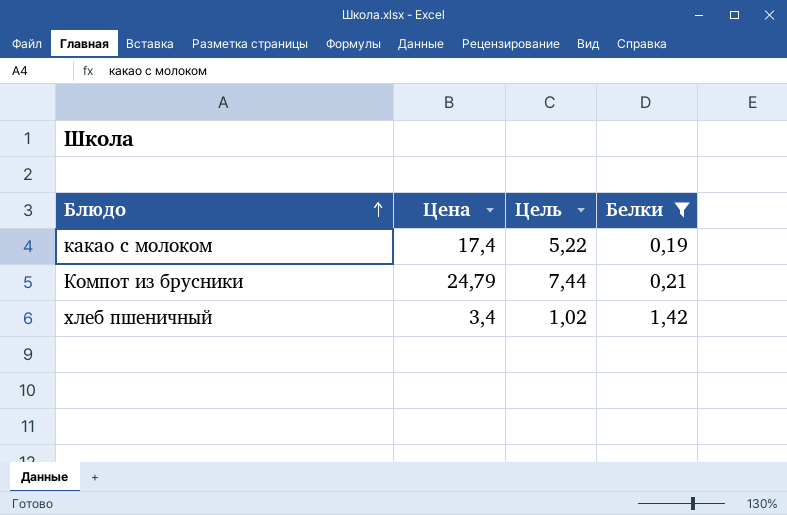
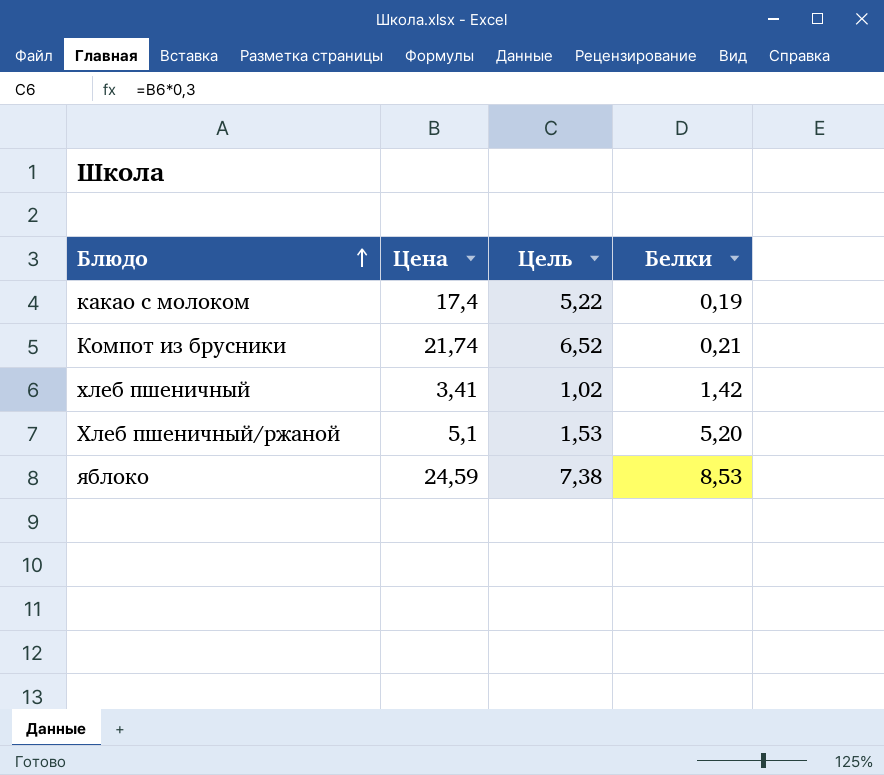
filter: Белки <= 1,42 -> none
Компот из брусники | Цена: 24,79 -> 21,74
Компот из брусники | Цель: 7,44 -> 6,52
хлеб пшеничный | Цена: 3,4 -> 3,41

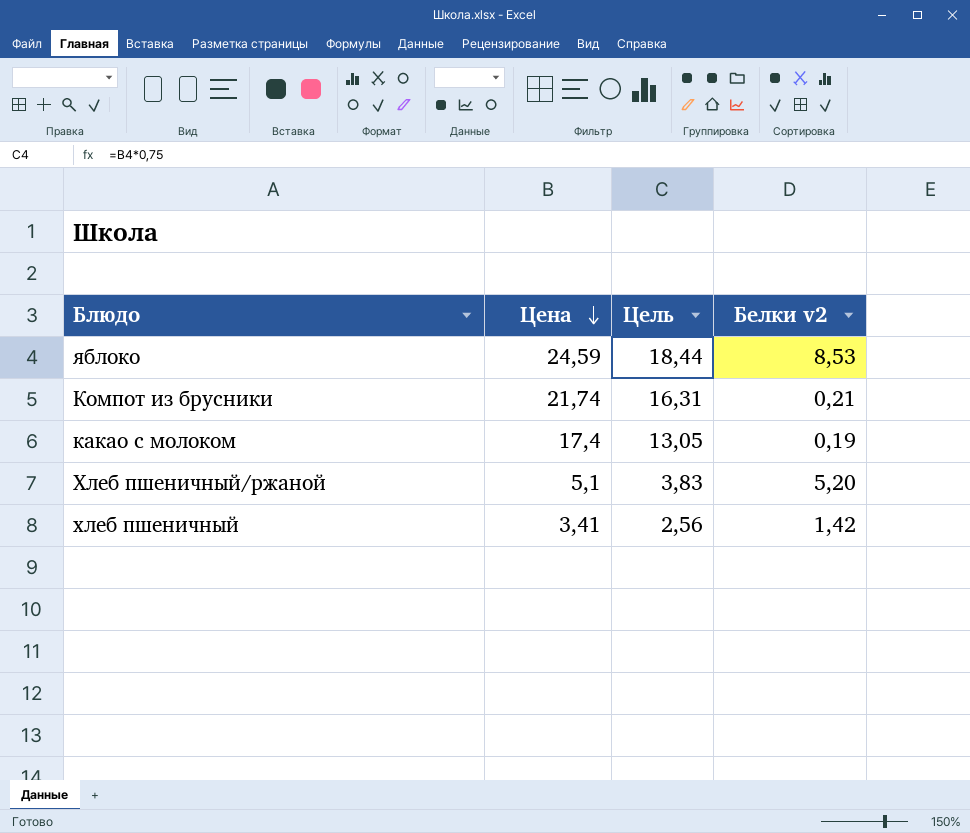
row order: Блюдо ascending -> Цена descending
column Цель | formula: [Цена] * 0,3 -> [Цена] * 0,75
column name: Белки -> Белки v2

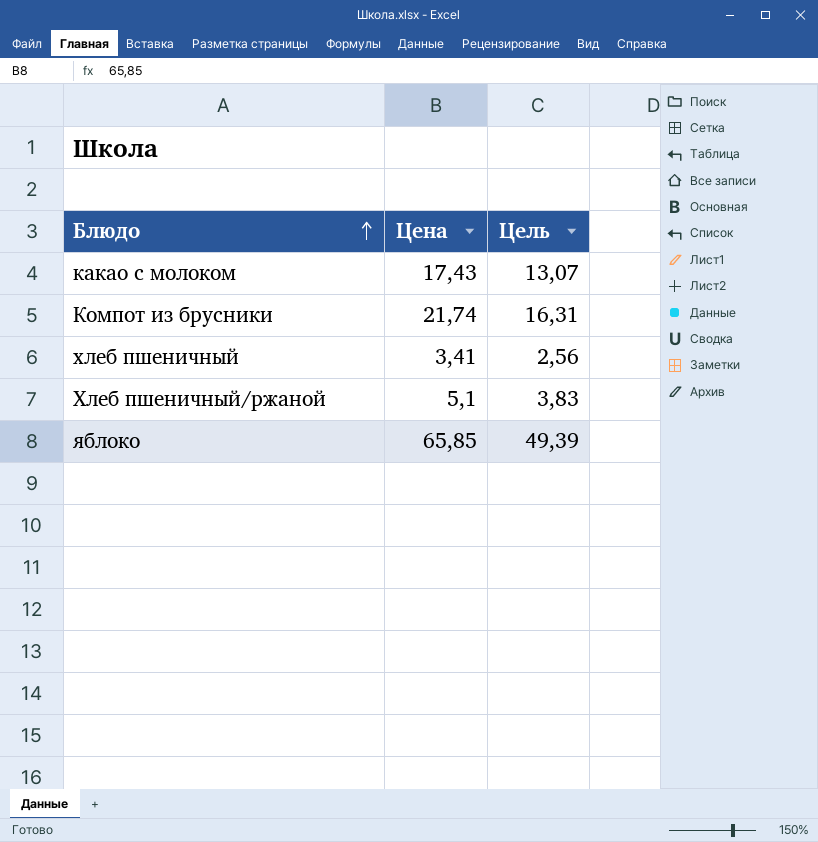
row order: Цена descending -> Блюдо ascending
column Белки v2 | position: 4 -> none
какао с молоком | Цена: 17,4 -> 17,43
какао с молоком | Цель: 13,05 -> 13,07
яблоко | Цена: 24,59 -> 65,85
яблоко | Цель: 18,44 -> 49,39

